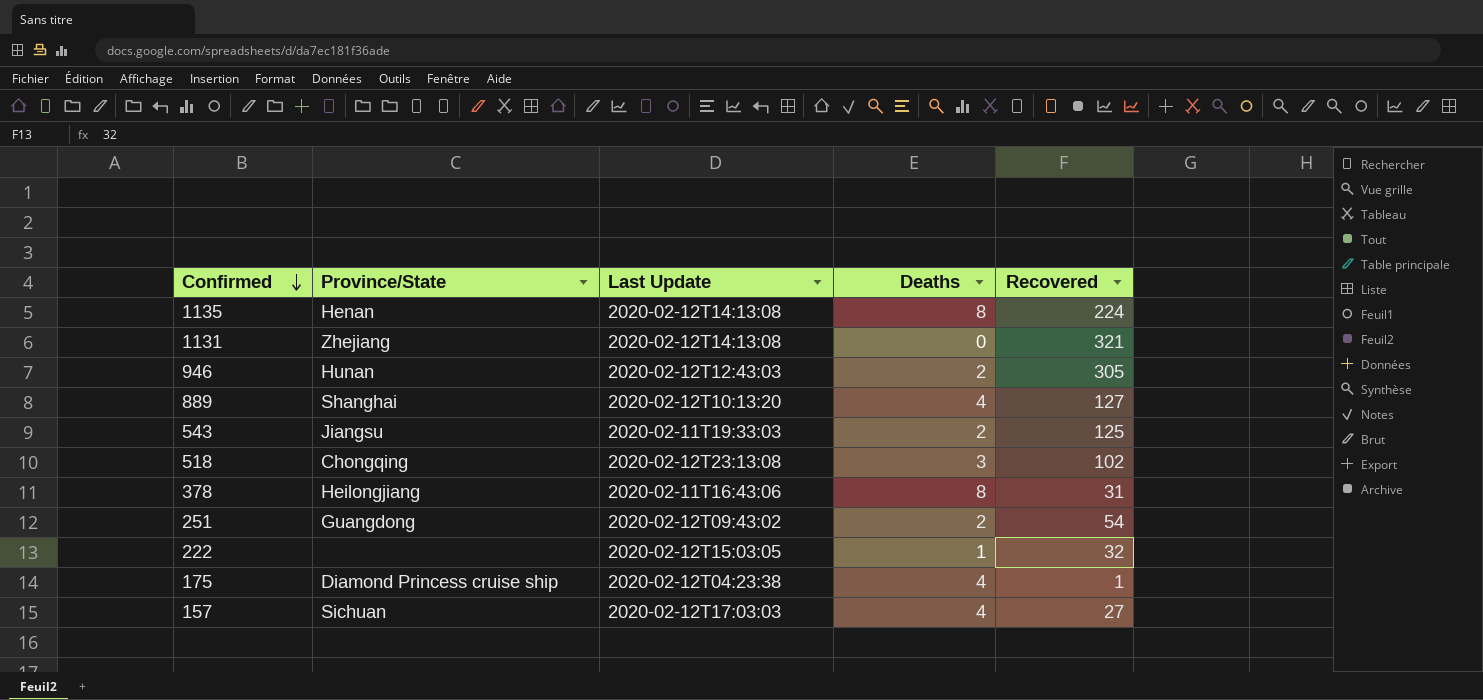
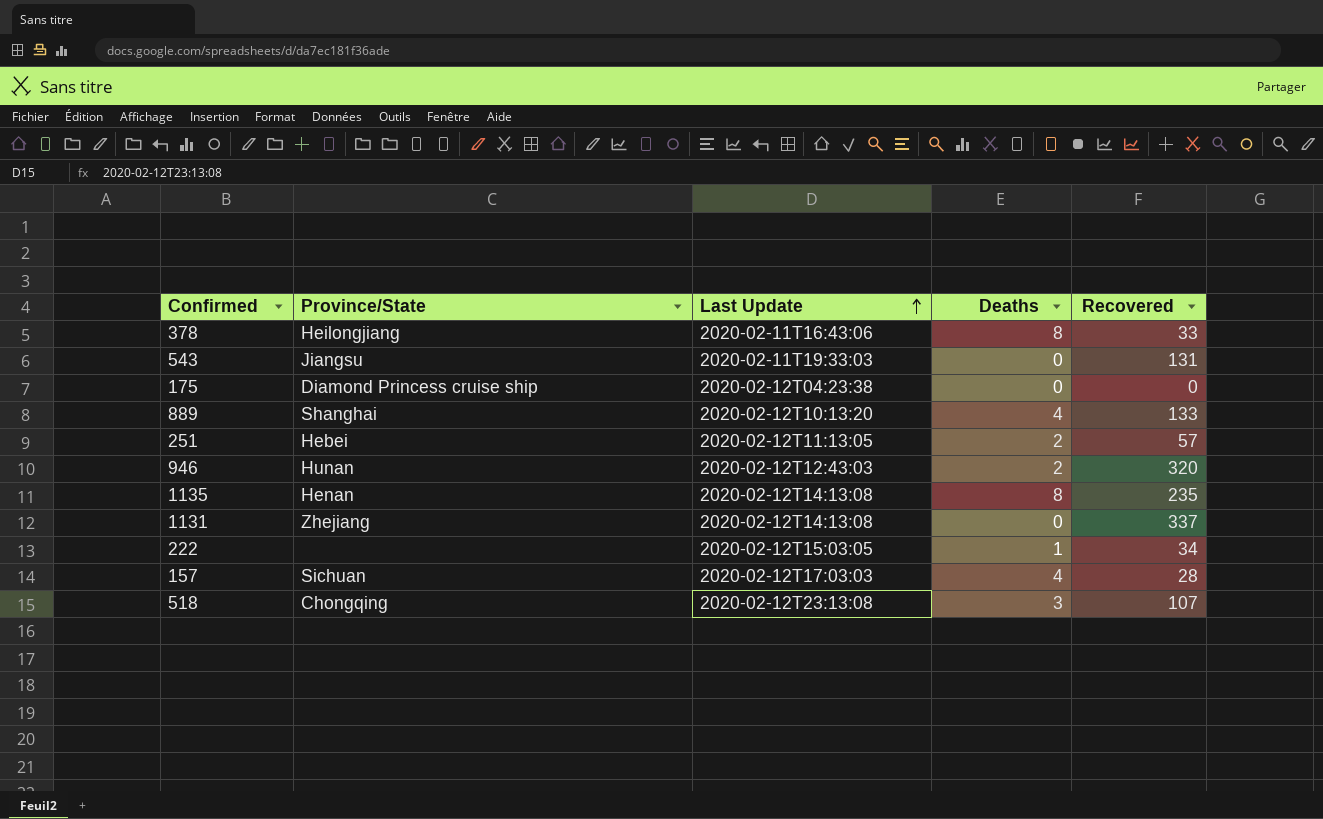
row order: Confirmed descending -> Last Update ascending
378 | Recovered: 31 -> 33
543 | Deaths: 2 -> 0
543 | Recovered: 125 -> 131
175 | Deaths: 4 -> 0
175 | Recovered: 1 -> 0
889 | Recovered: 127 -> 133
251 | Province/State: Guangdong -> Hebei
251 | Last Update: 2020-02-12T09:43:02 -> 2020-02-12T11:13:05
251 | Recovered: 54 -> 57
946 | Recovered: 305 -> 320
1135 | Recovered: 224 -> 235
1131 | Recovered: 321 -> 337
222 | Recovered: 32 -> 34
157 | Recovered: 27 -> 28
518 | Recovered: 102 -> 107

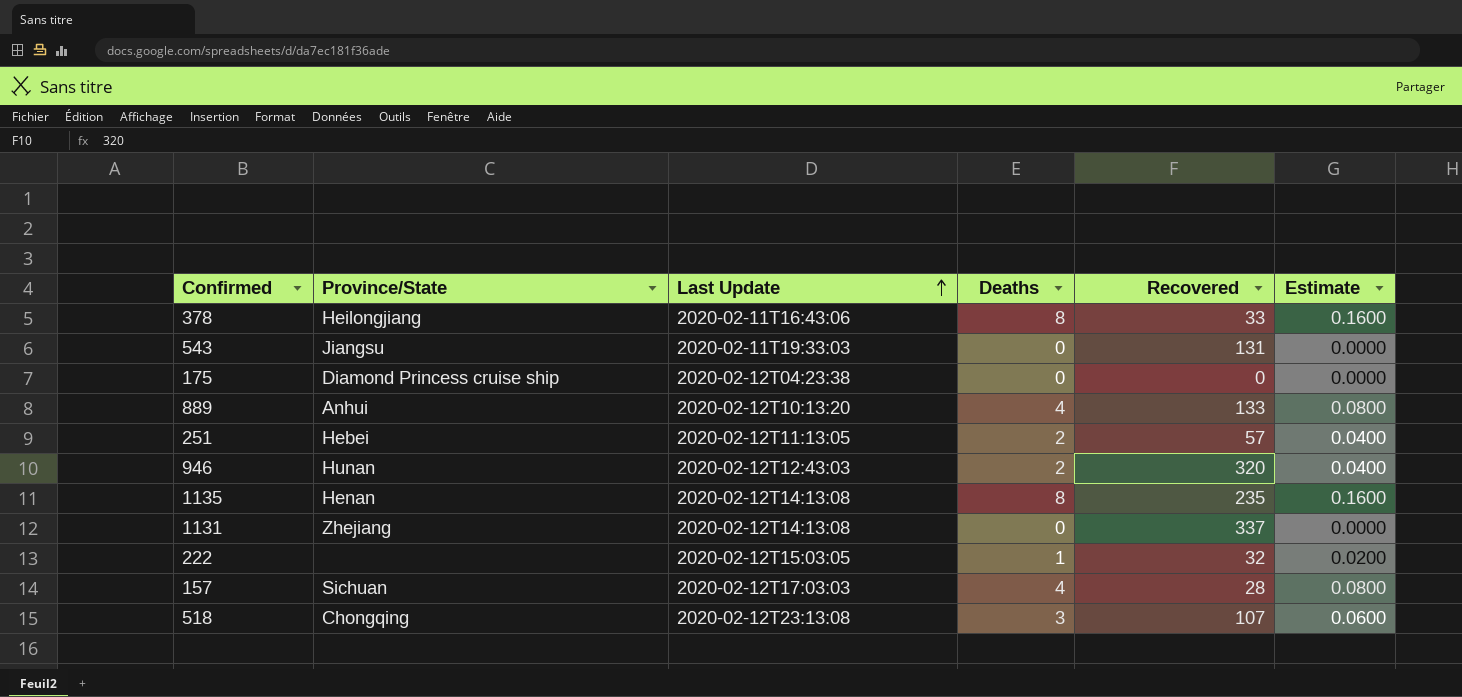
column Estimate | formula: none -> [Deaths] * 0.02
889 | Province/State: Shanghai -> Anhui
222 | Recovered: 34 -> 32

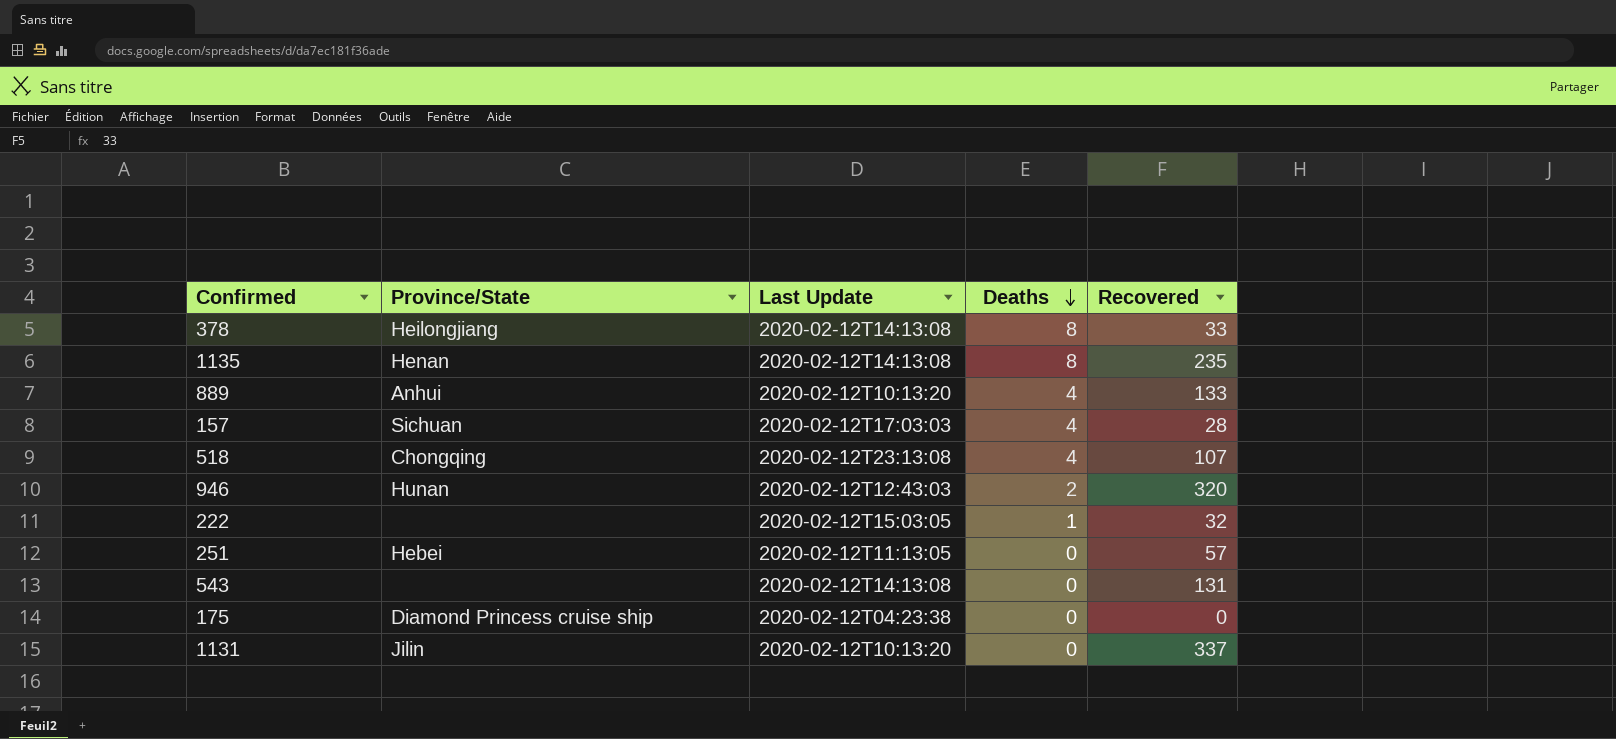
row order: Last Update ascending -> Deaths descending
column Estimate | formula: [Deaths] * 0.02 -> none
378 | Last Update: 2020-02-11T16:43:06 -> 2020-02-12T14:13:08
518 | Deaths: 3 -> 4
251 | Deaths: 2 -> 0
543 | Province/State: Jiangsu -> none
543 | Last Update: 2020-02-11T19:33:03 -> 2020-02-12T14:13:08
1131 | Province/State: Zhejiang -> Jilin
1131 | Last Update: 2020-02-12T14:13:08 -> 2020-02-12T10:13:20

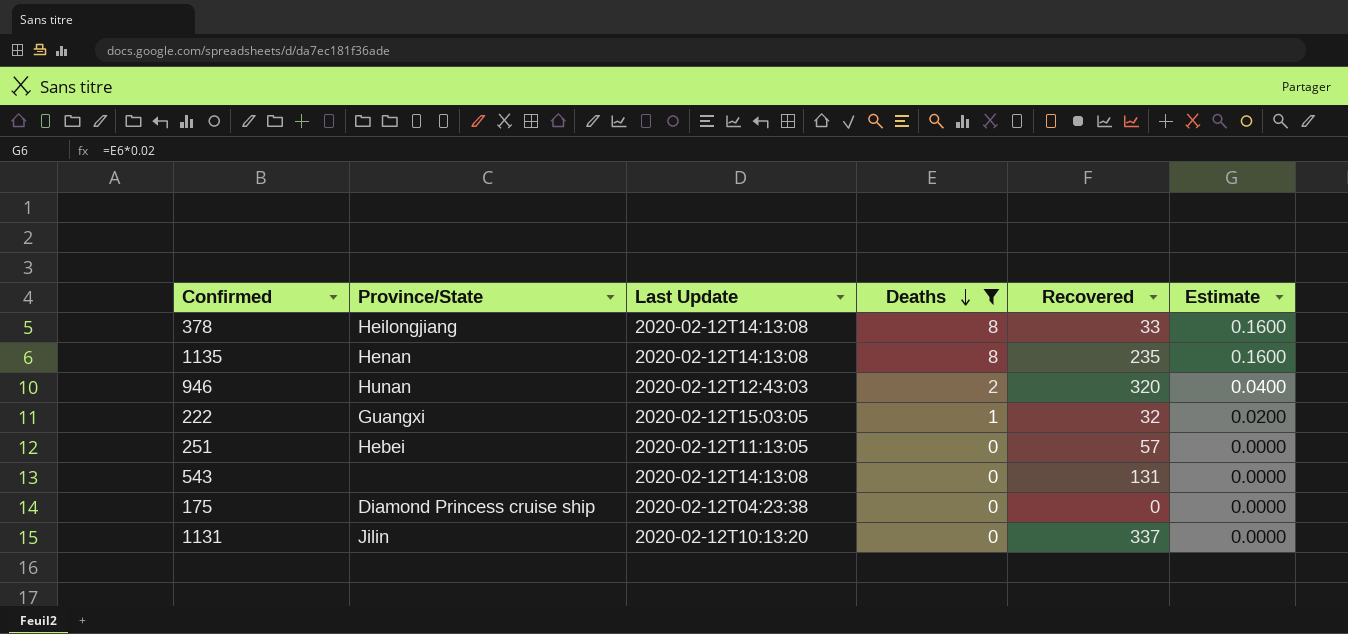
filter: none -> Deaths != 4
column Estimate | formula: none -> [Deaths] * 0.02
222 | Province/State: none -> Guangxi

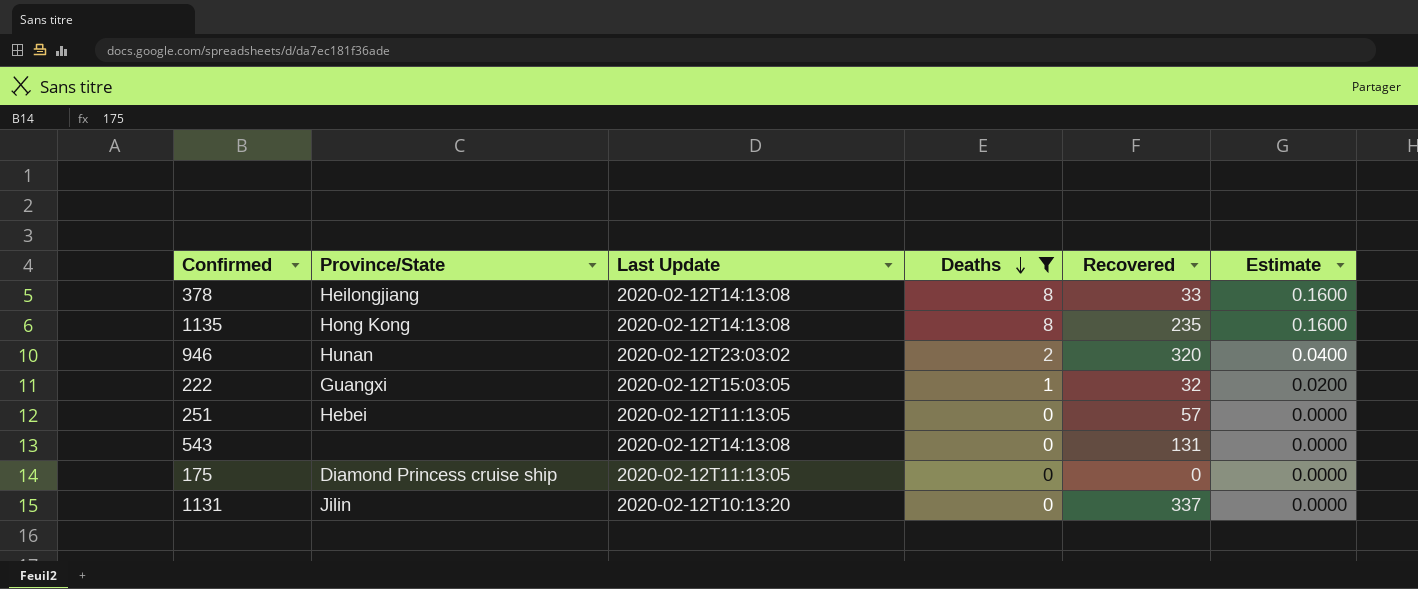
1135 | Province/State: Henan -> Hong Kong
946 | Last Update: 2020-02-12T12:43:03 -> 2020-02-12T23:03:02
175 | Last Update: 2020-02-12T04:23:38 -> 2020-02-12T11:13:05

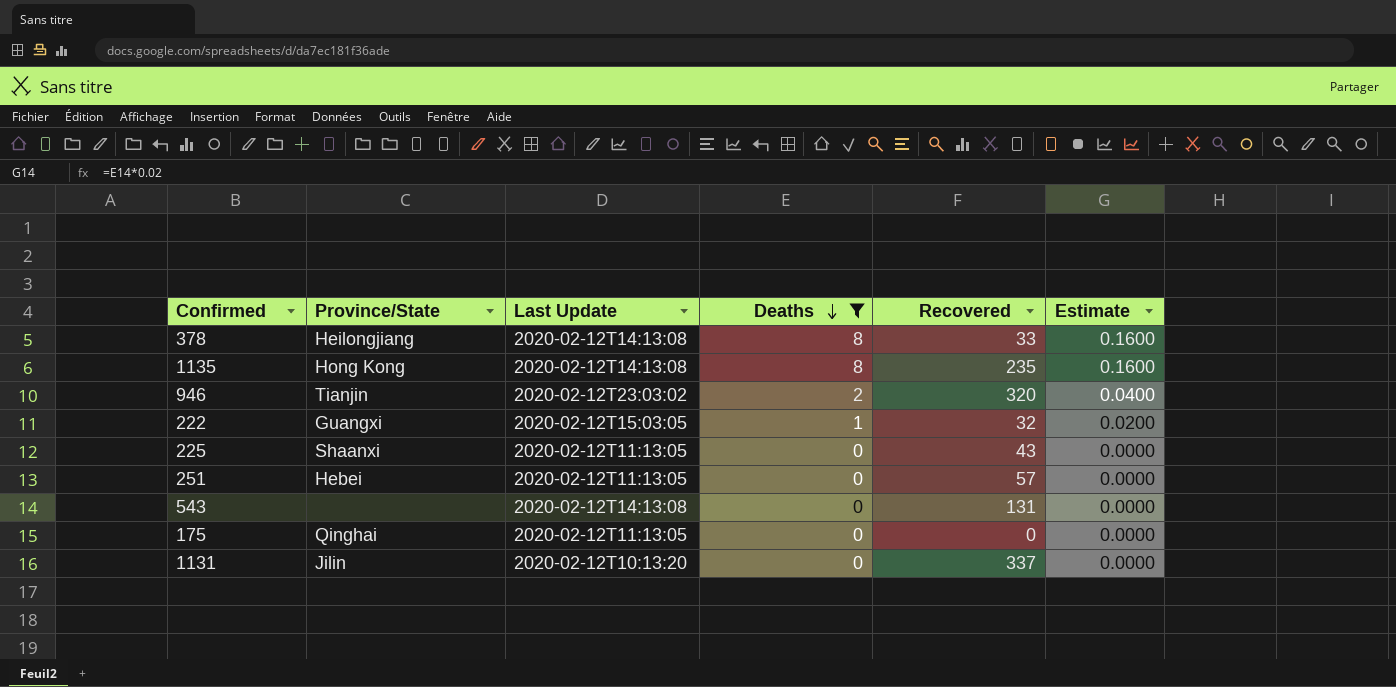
946 | Province/State: Hunan -> Tianjin
row 225: none -> Shaanxi | 2020-02-12T11:13:05 | 0 | 43 | 0.0000
175 | Province/State: Diamond Princess cruise ship -> Qinghai

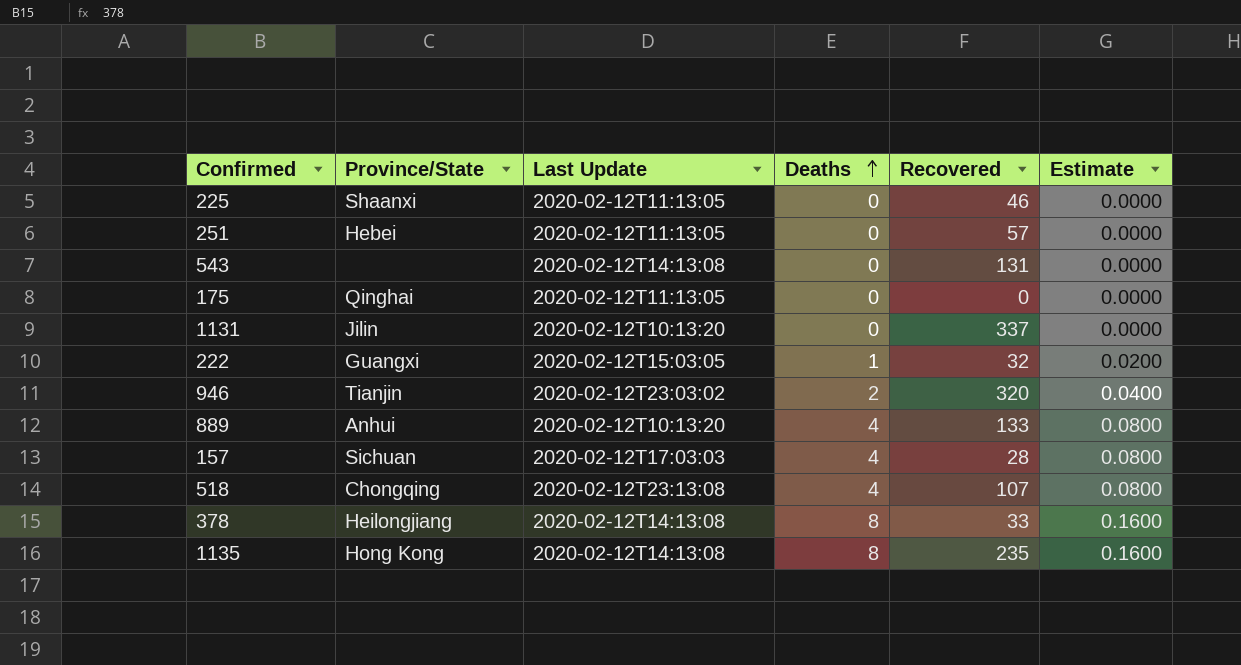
filter: Deaths != 4 -> none
row order: Deaths descending -> Deaths ascending
225 | Recovered: 43 -> 46

